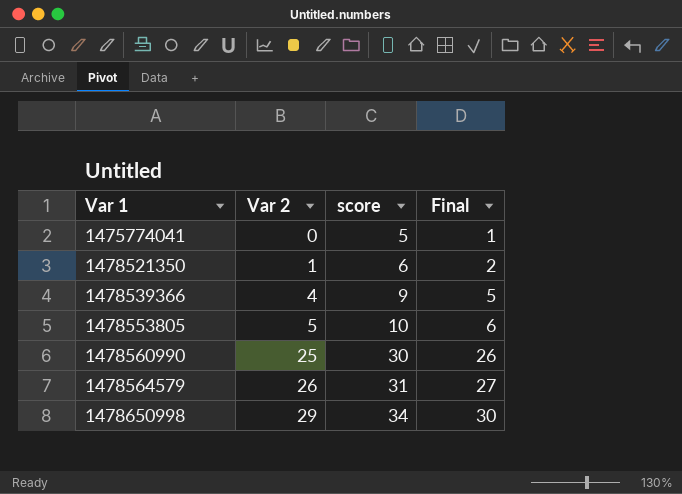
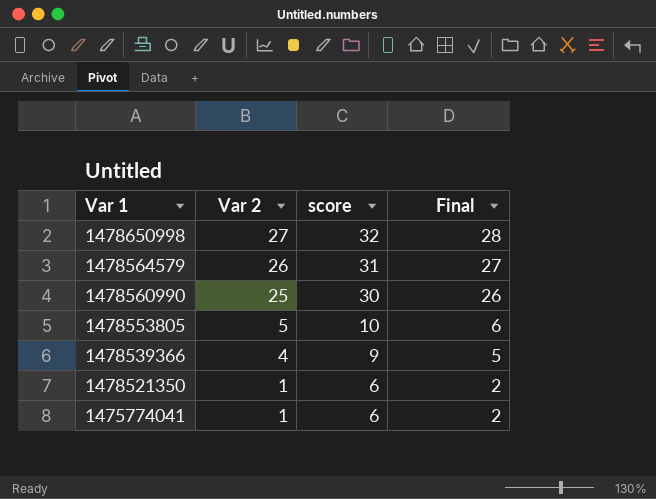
row order: Var 1 ascending -> Var 1 descending
1478650998 | Var 2: 29 -> 27
1478650998 | score: 34 -> 32
1478650998 | Final: 30 -> 28
1475774041 | Var 2: 0 -> 1
1475774041 | score: 5 -> 6
1475774041 | Final: 1 -> 2

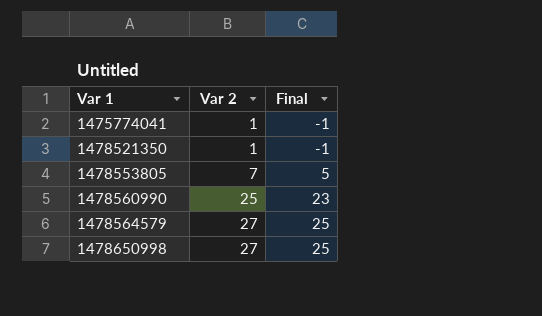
row order: Var 1 descending -> Var 1 ascending
column score | formula: [Var 2] + 5 -> none
column Final | formula: [Var 2] + 1 -> [Var 2] - 2
row 1478539366: 4 | 9 | 5 -> none
1478553805 | Var 2: 5 -> 7
1478564579 | Var 2: 26 -> 27

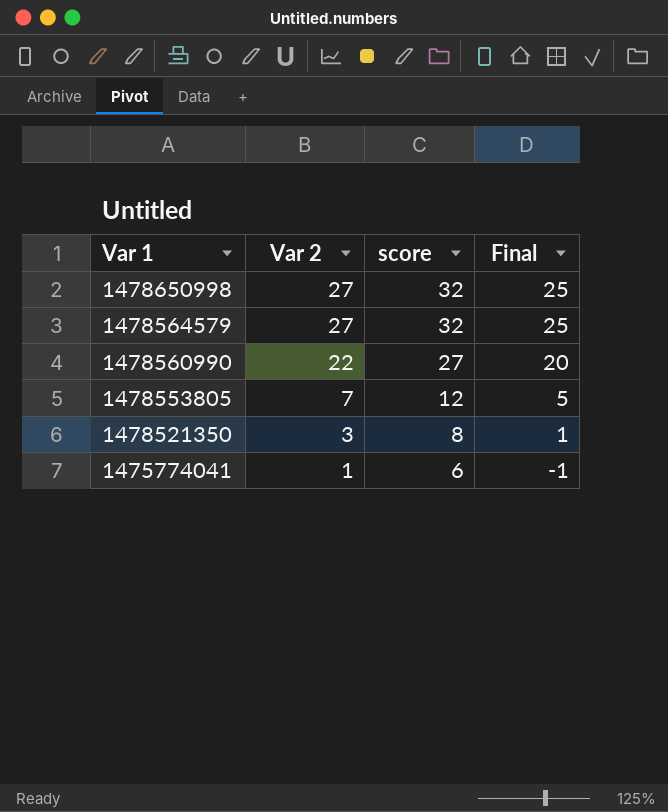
row order: Var 1 ascending -> Var 1 descending
column score | formula: none -> [Var 2] + 5
1478560990 | Var 2: 25 -> 22
1478560990 | Final: 23 -> 20
1478521350 | Var 2: 1 -> 3
1478521350 | Final: -1 -> 1

